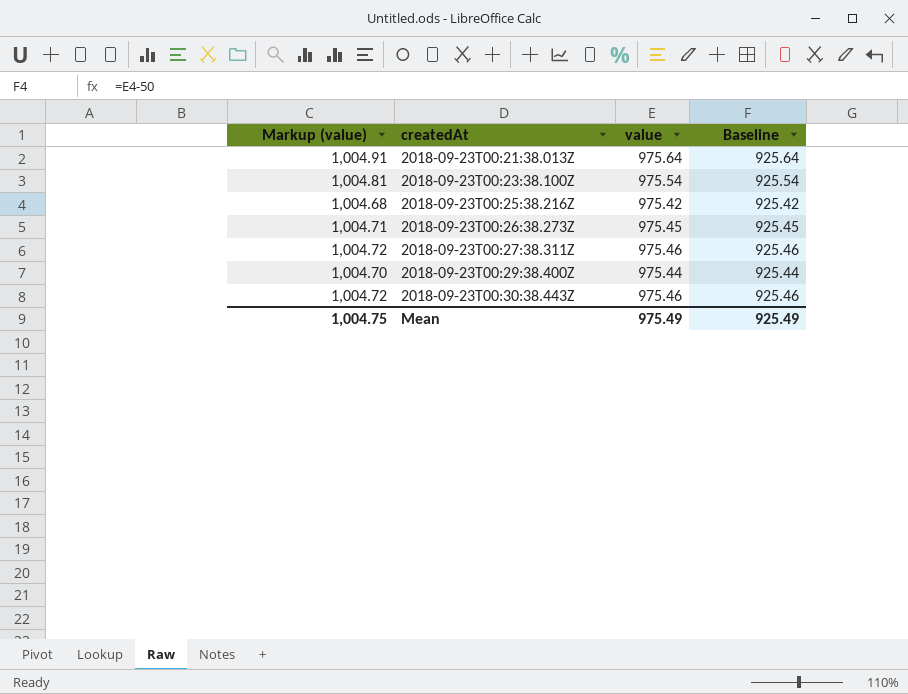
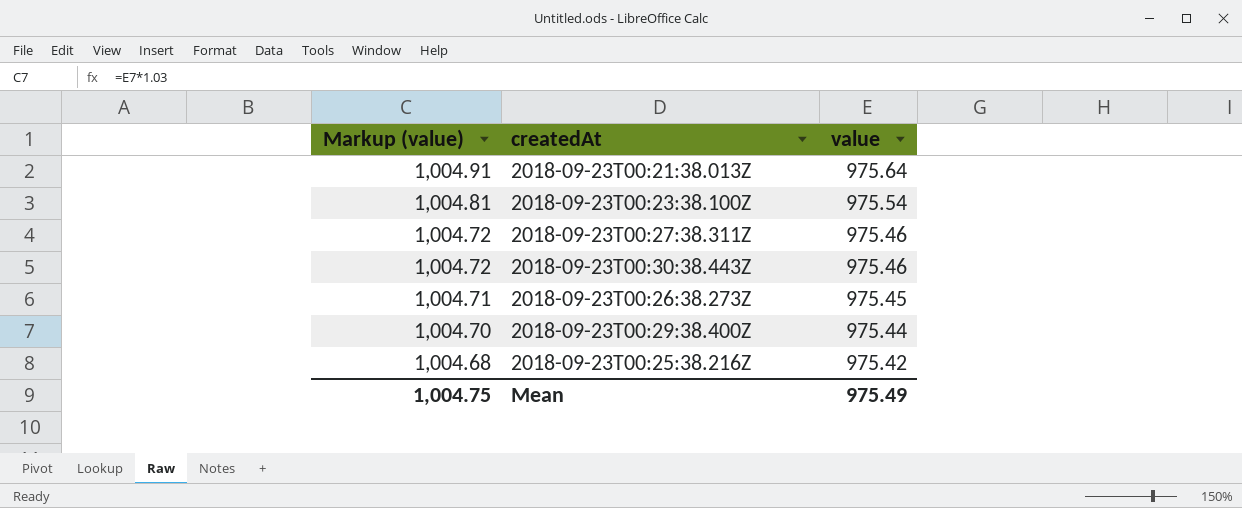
row order: createdAt ascending -> Markup (value) descending
column Baseline | formula: [value] - 50 -> none

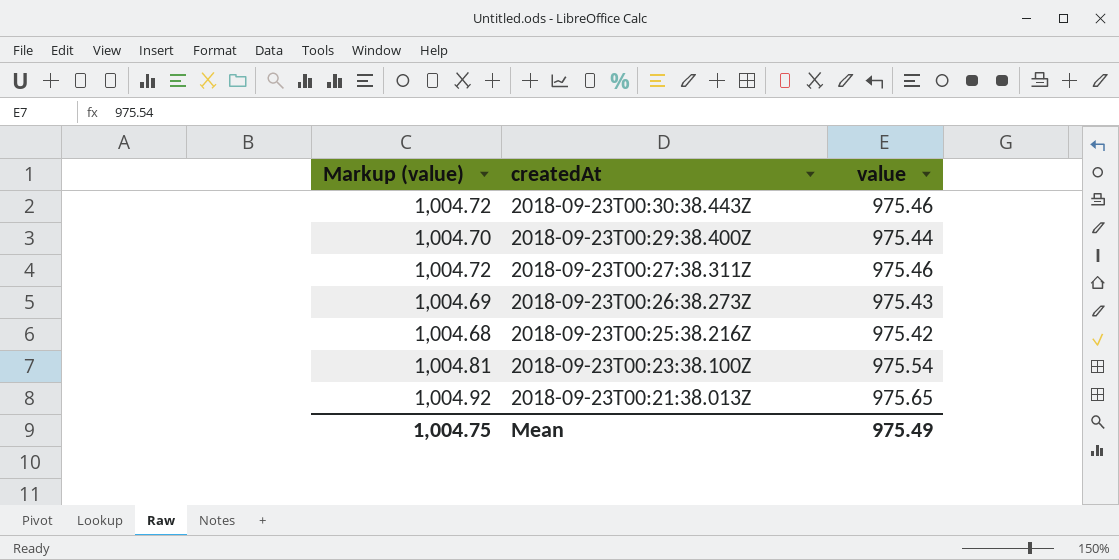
row order: Markup (value) descending -> createdAt descending
2018-09-23T00:26:38.273Z | Markup (value): 1,004.71 -> 1,004.69
2018-09-23T00:26:38.273Z | value: 975.45 -> 975.43
2018-09-23T00:21:38.013Z | Markup (value): 1,004.91 -> 1,004.92
2018-09-23T00:21:38.013Z | value: 975.64 -> 975.65

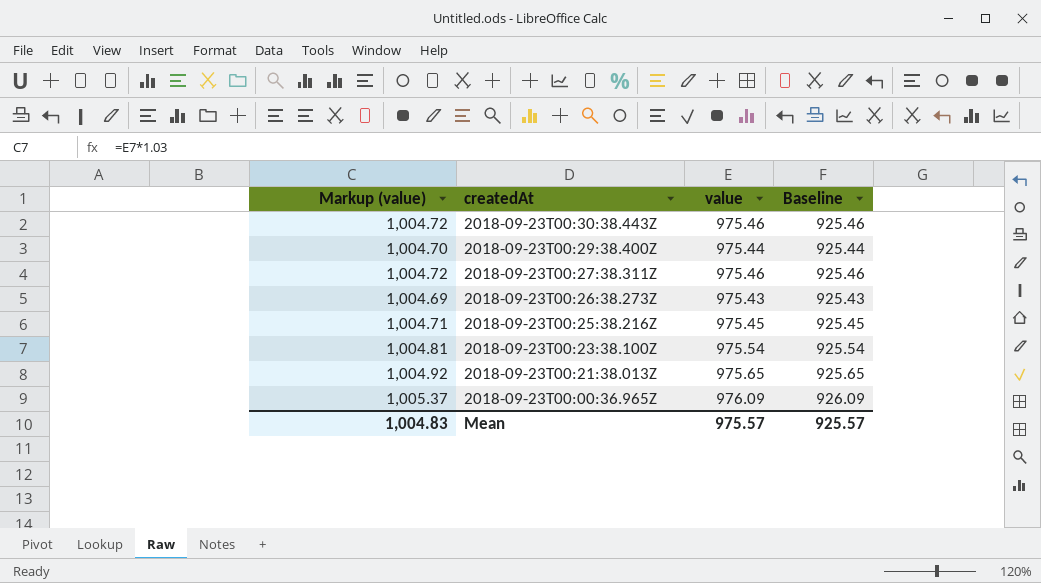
column Baseline | formula: none -> [value] - 50
2018-09-23T00:25:38.216Z | Markup (value): 1,004.68 -> 1,004.71
2018-09-23T00:25:38.216Z | value: 975.42 -> 975.45
row 2018-09-23T00:00:36.965Z: none -> 1,005.37 | 976.09 | 926.09
Mean | Markup (value): 1,004.75 -> 1,004.83
Mean | value: 975.49 -> 975.57

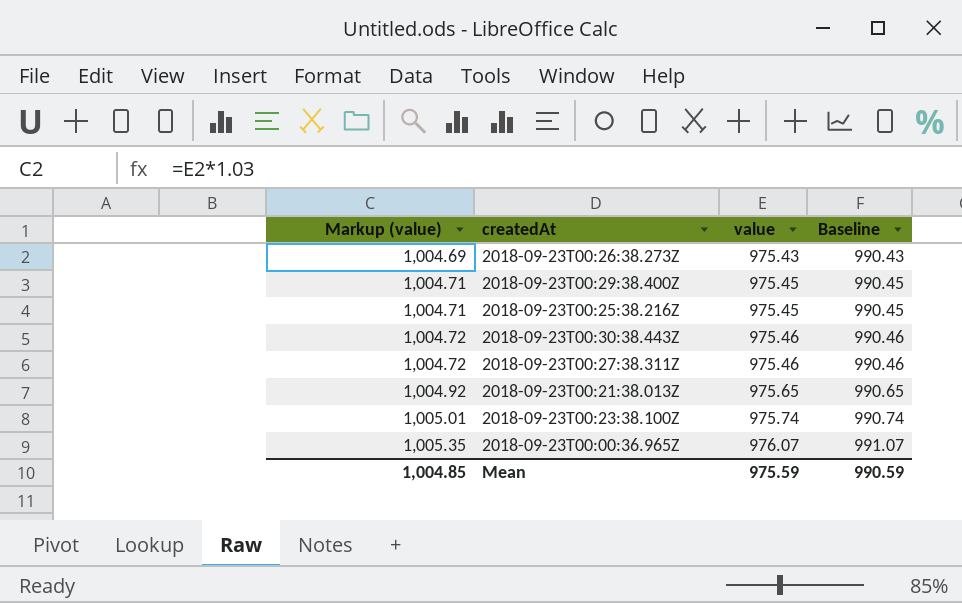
row order: createdAt descending -> Markup (value) ascending
column Baseline | formula: [value] - 50 -> [value] + 15
2018-09-23T00:29:38.400Z | Markup (value): 1,004.70 -> 1,004.71
2018-09-23T00:29:38.400Z | value: 975.44 -> 975.45
2018-09-23T00:23:38.100Z | Markup (value): 1,004.81 -> 1,005.01
2018-09-23T00:23:38.100Z | value: 975.54 -> 975.74
2018-09-23T00:00:36.965Z | Markup (value): 1,005.37 -> 1,005.35
2018-09-23T00:00:36.965Z | value: 976.09 -> 976.07
Mean | Markup (value): 1,004.83 -> 1,004.85
Mean | value: 975.57 -> 975.59
Mean | Baseline: 925.57 -> 990.59

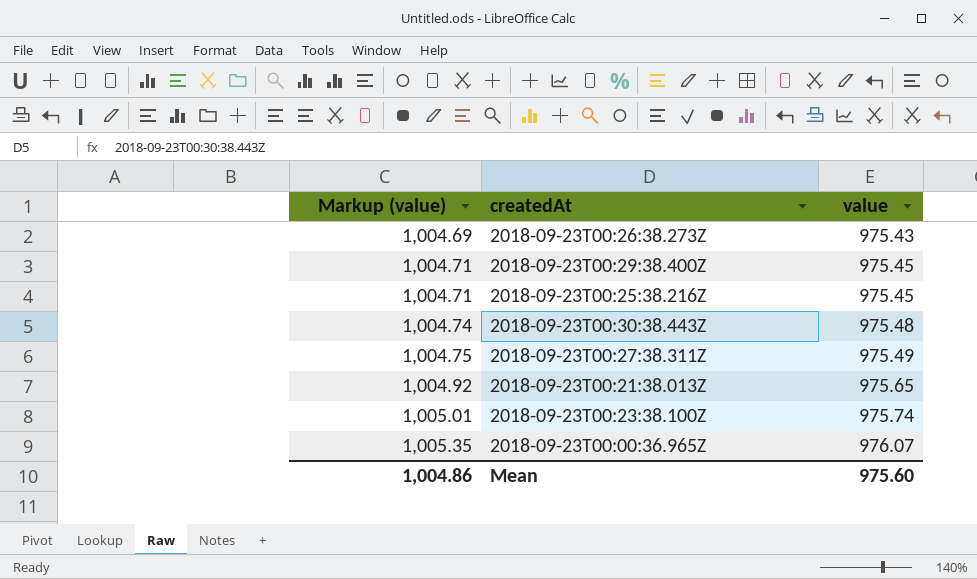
column Baseline | formula: [value] + 15 -> none
2018-09-23T00:30:38.443Z | Markup (value): 1,004.72 -> 1,004.74
2018-09-23T00:30:38.443Z | value: 975.46 -> 975.48
2018-09-23T00:27:38.311Z | Markup (value): 1,004.72 -> 1,004.75
2018-09-23T00:27:38.311Z | value: 975.46 -> 975.49
Mean | Markup (value): 1,004.85 -> 1,004.86
Mean | value: 975.59 -> 975.60

